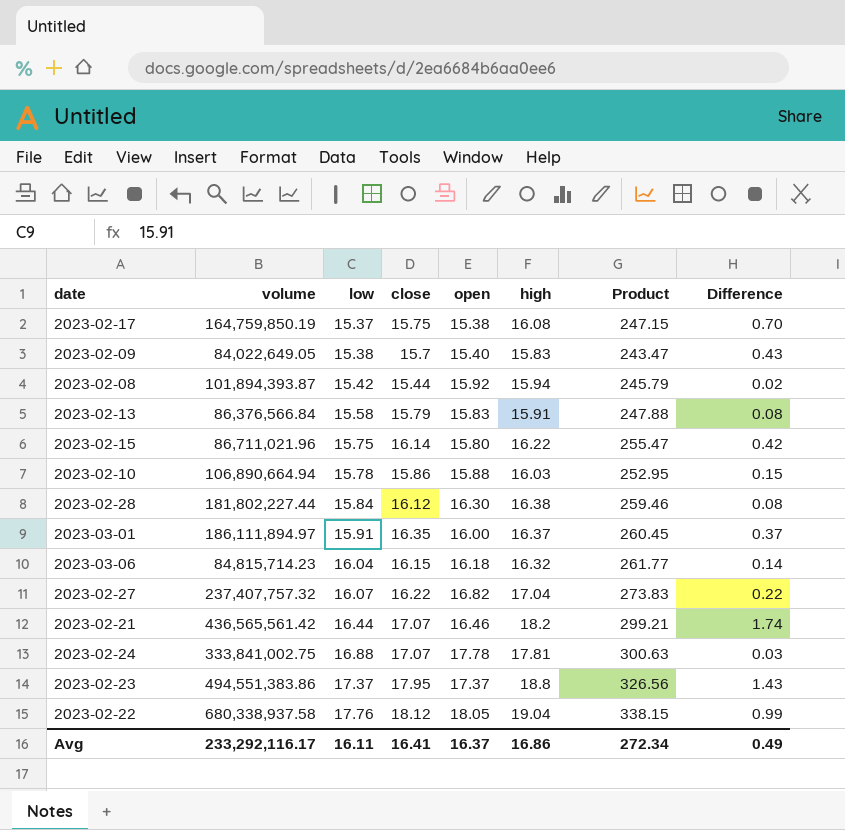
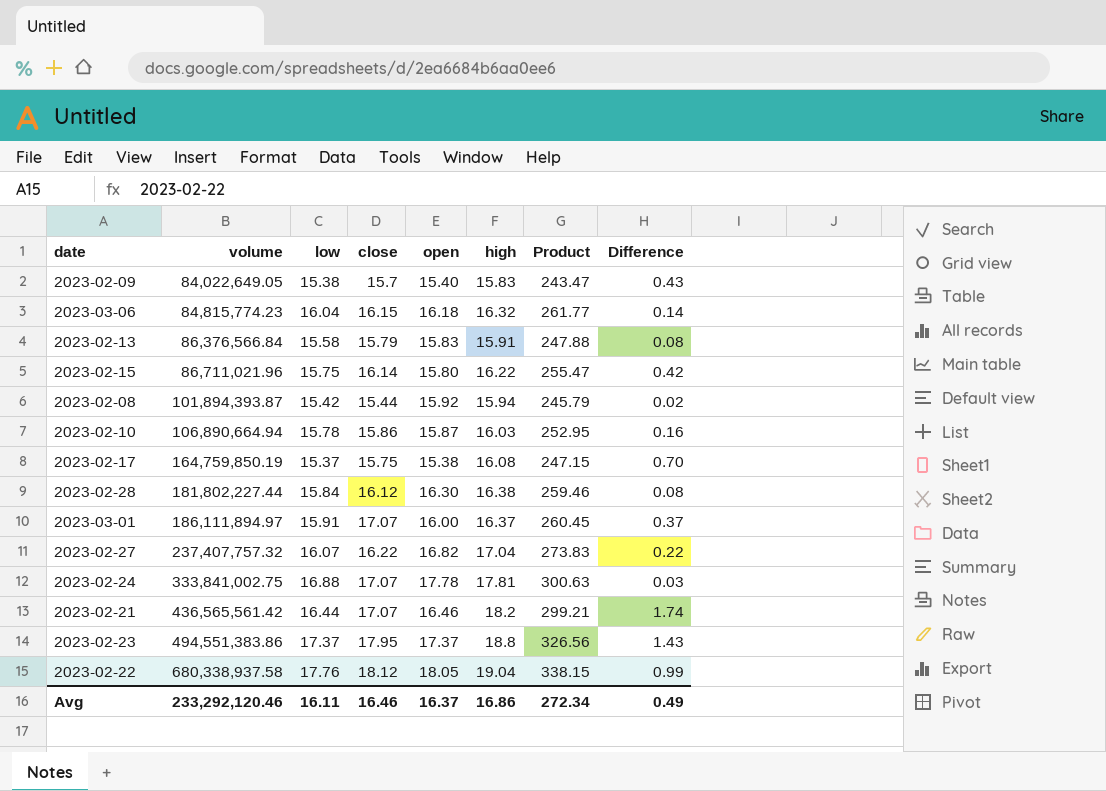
row order: low ascending -> volume ascending
2023-03-06 | volume: 84,815,714.23 -> 84,815,774.23
2023-02-10 | open: 15.88 -> 15.87
2023-02-10 | Difference: 0.15 -> 0.16
2023-03-01 | close: 16.35 -> 17.07
Avg | volume: 233,292,116.17 -> 233,292,120.46
Avg | close: 16.41 -> 16.46

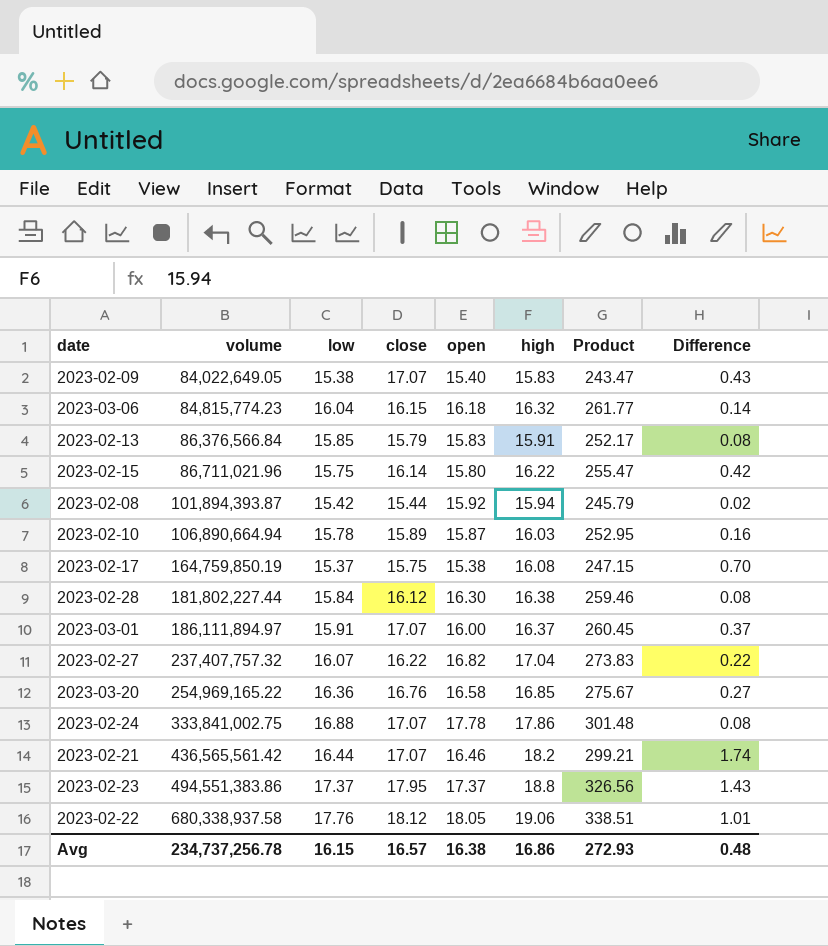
2023-02-09 | close: 15.7 -> 17.07
2023-02-13 | low: 15.58 -> 15.85
2023-02-13 | Product: 247.88 -> 252.17
2023-02-10 | close: 15.86 -> 15.89
row 2023-03-20: none -> 254,969,165.22 | 16.36 | 16.76 | 16.58 | 16.85 | 275.67 | 0.27
2023-02-24 | high: 17.81 -> 17.86
2023-02-24 | Product: 300.63 -> 301.48
2023-02-24 | Difference: 0.03 -> 0.08
2023-02-22 | high: 19.04 -> 19.06
2023-02-22 | Product: 338.15 -> 338.51
2023-02-22 | Difference: 0.99 -> 1.01
Avg | volume: 233,292,120.46 -> 234,737,256.78
Avg | low: 16.11 -> 16.15
Avg | close: 16.46 -> 16.57
Avg | open: 16.37 -> 16.38
Avg | Product: 272.34 -> 272.93
Avg | Difference: 0.49 -> 0.48

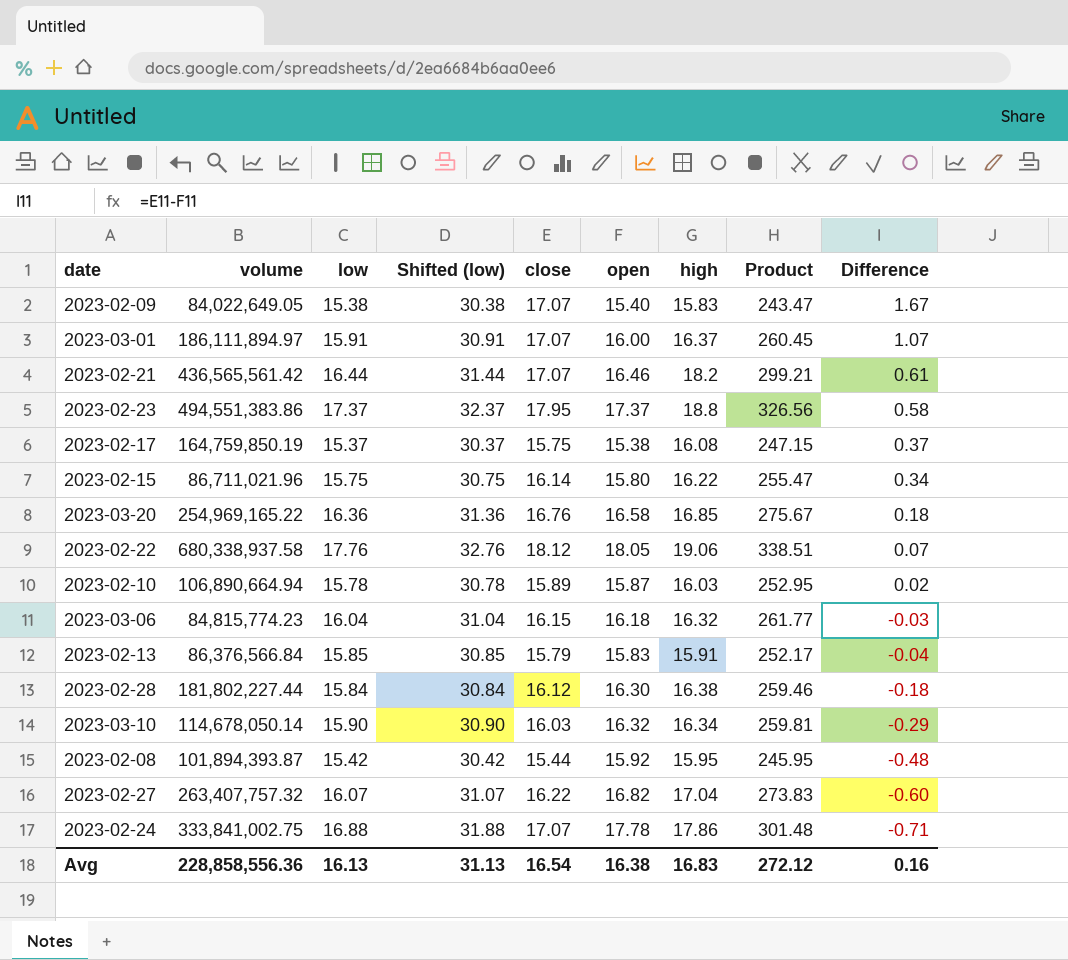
row order: volume ascending -> Difference descending
column Shifted (low) | formula: none -> [low] + 15
column Difference | formula: [high] - [open] -> [close] - [open]
row 2023-03-10: none -> 114,678,050.14 | 15.90 | 30.90 | 16.03 | 16.32 | 16.34 | 259.81 | -0.29
2023-02-08 | high: 15.94 -> 15.95
2023-02-08 | Product: 245.79 -> 245.95
2023-02-27 | volume: 237,407,757.32 -> 263,407,757.32
Avg | volume: 234,737,256.78 -> 228,858,556.36
Avg | low: 16.15 -> 16.13
Avg | close: 16.57 -> 16.54
Avg | high: 16.86 -> 16.83
Avg | Product: 272.93 -> 272.12
Avg | Difference: 0.48 -> 0.16

